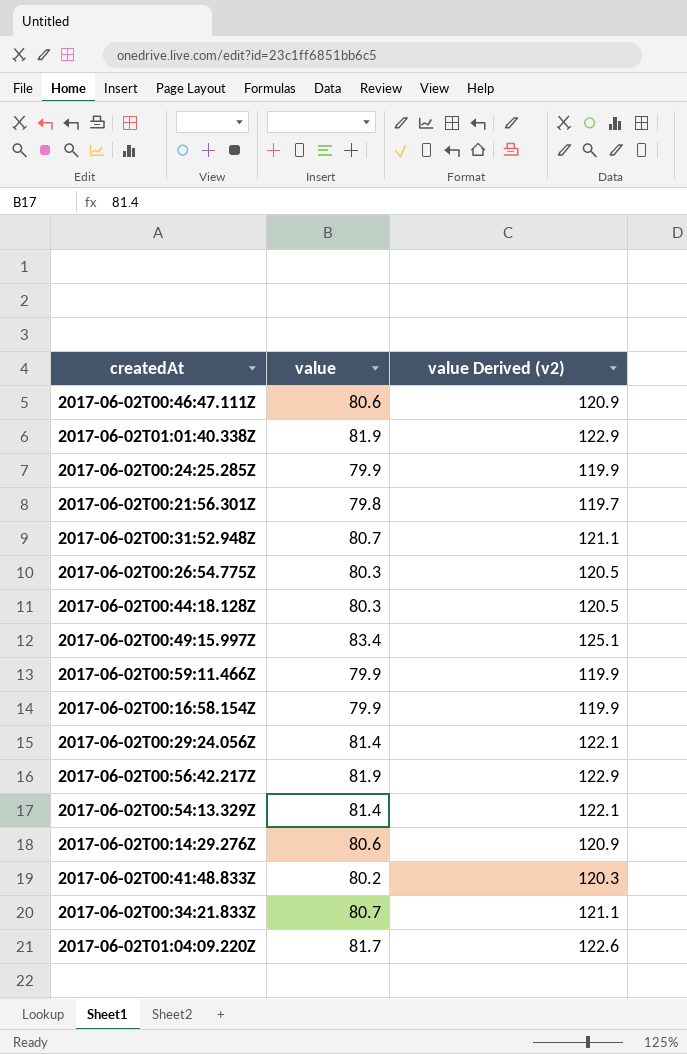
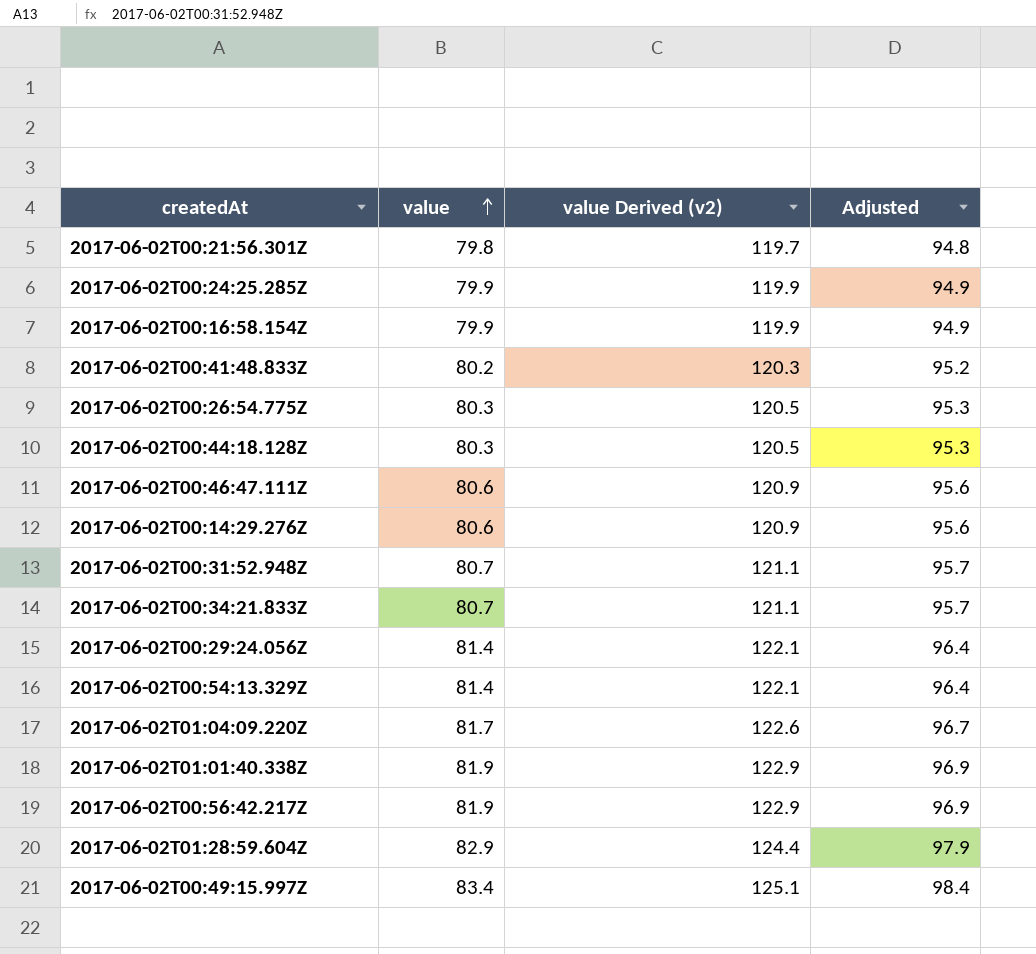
row order: none -> value ascending
column Adjusted | formula: none -> [value] + 15
row 2017-06-02T00:59:11.466Z: 79.9 | 119.9 -> none
row 2017-06-02T01:28:59.604Z: none -> 82.9 | 124.4 | 97.9

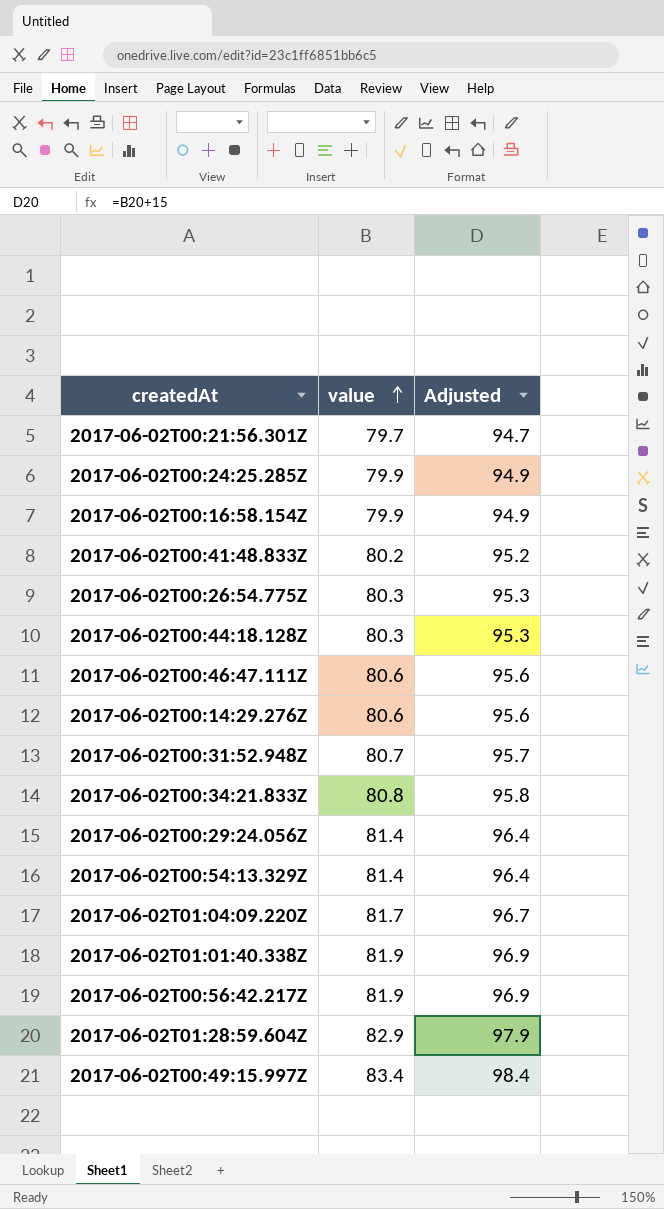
column value Derived (v2) | formula: [value] * 1.5 -> none
2017-06-02T00:21:56.301Z | value: 79.8 -> 79.7
2017-06-02T00:21:56.301Z | Adjusted: 94.8 -> 94.7
2017-06-02T00:34:21.833Z | value: 80.7 -> 80.8
2017-06-02T00:34:21.833Z | Adjusted: 95.7 -> 95.8

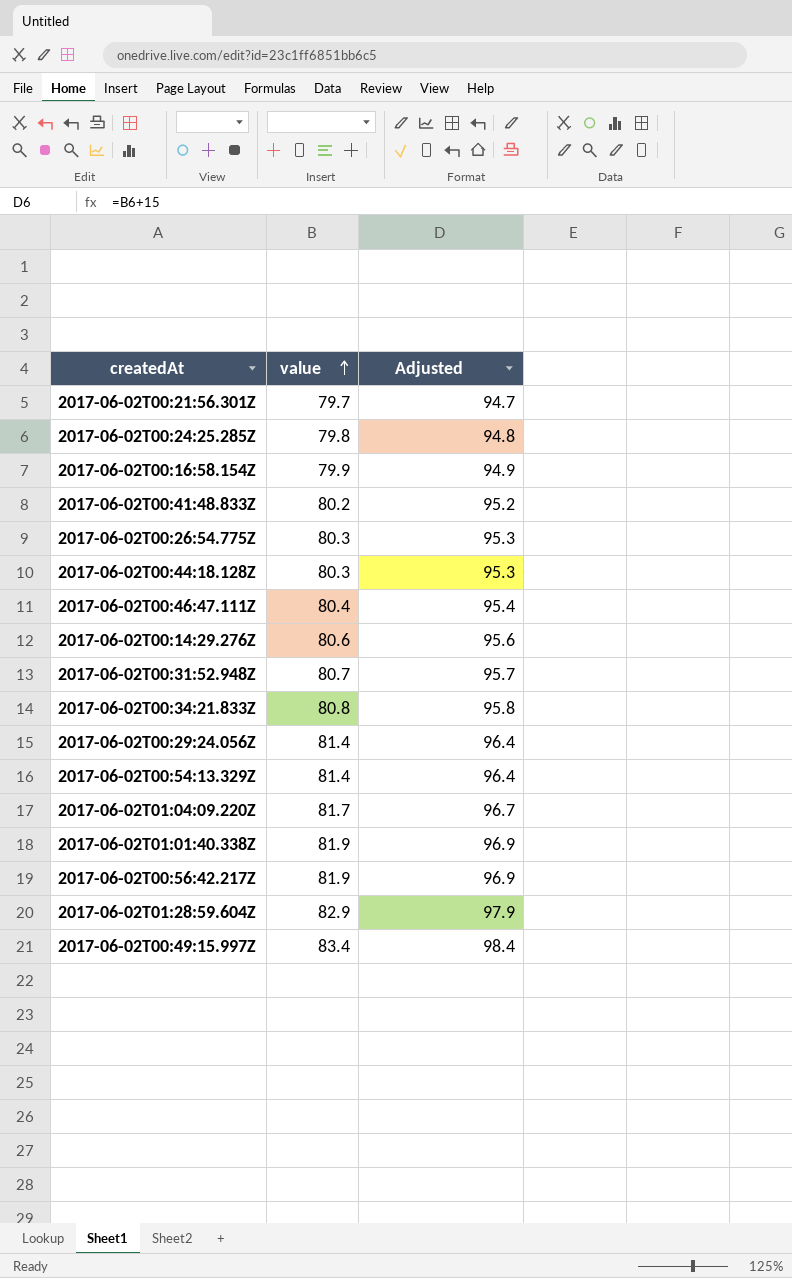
2017-06-02T00:24:25.285Z | value: 79.9 -> 79.8
2017-06-02T00:24:25.285Z | Adjusted: 94.9 -> 94.8
2017-06-02T00:46:47.111Z | value: 80.6 -> 80.4
2017-06-02T00:46:47.111Z | Adjusted: 95.6 -> 95.4

